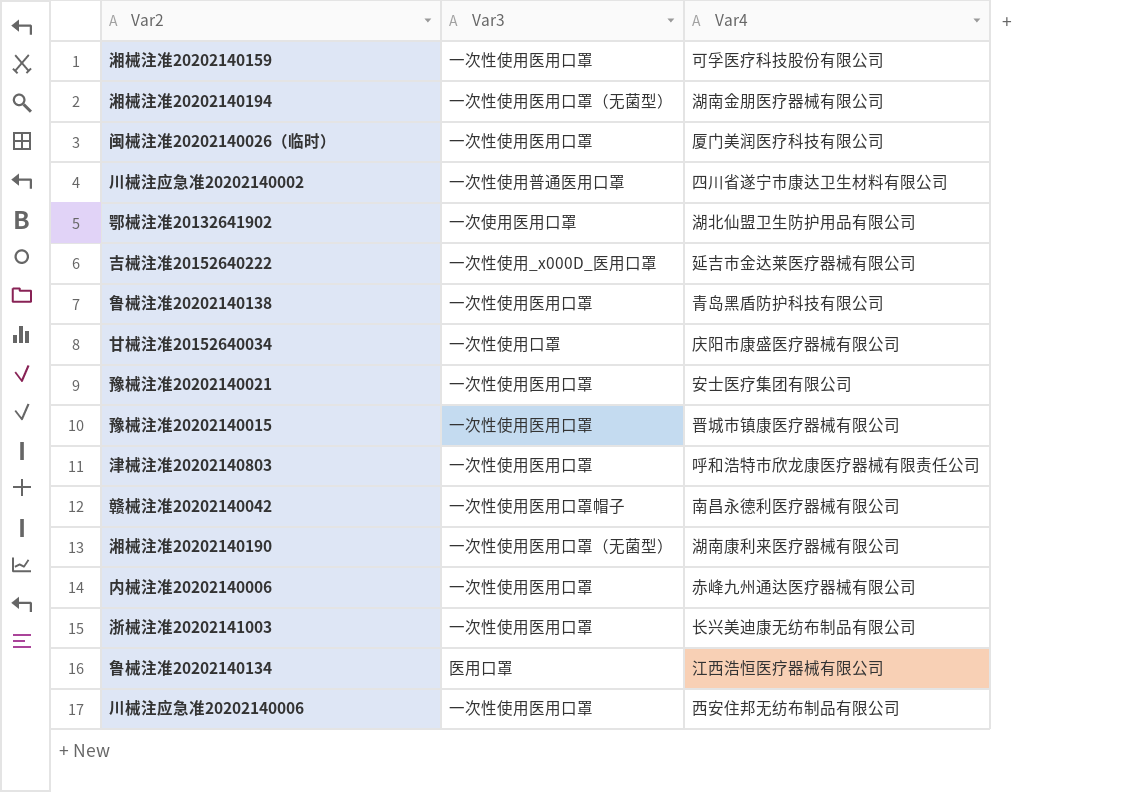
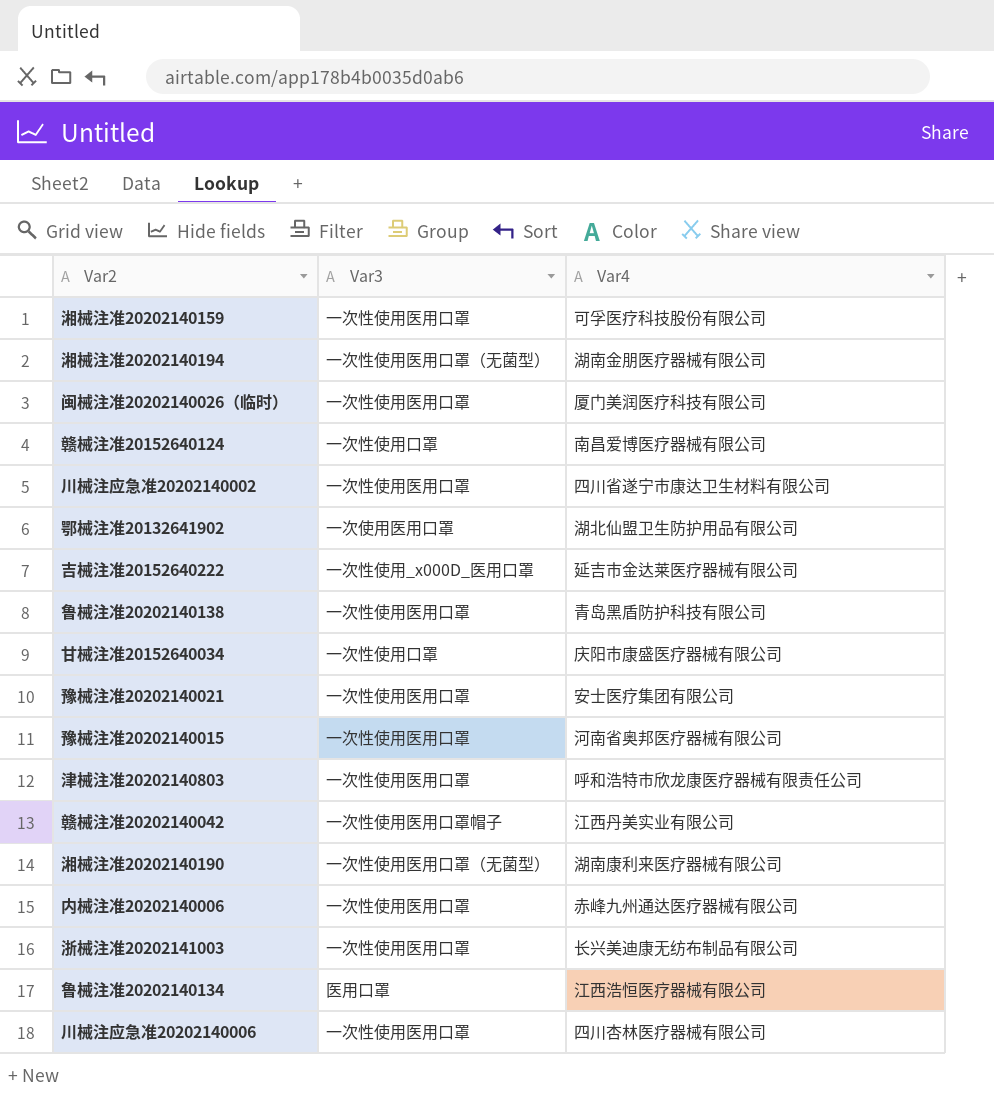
row 赣械注准20152640124: none -> 一次性使用口罩 | 南昌爱博医疗器械有限公司
川械注应急准20202140002 | Var3: 一次性使用普通医用口罩 -> 一次性使用医用口罩
豫械注准20202140015 | Var4: 晋城市镇康医疗器械有限公司 -> 河南省奥邦医疗器械有限公司
赣械注准20202140042 | Var4: 南昌永德利医疗器械有限公司 -> 江西丹美实业有限公司
川械注应急准20202140006 | Var4: 西安住邦无纺布制品有限公司 -> 四川杏林医疗器械有限公司

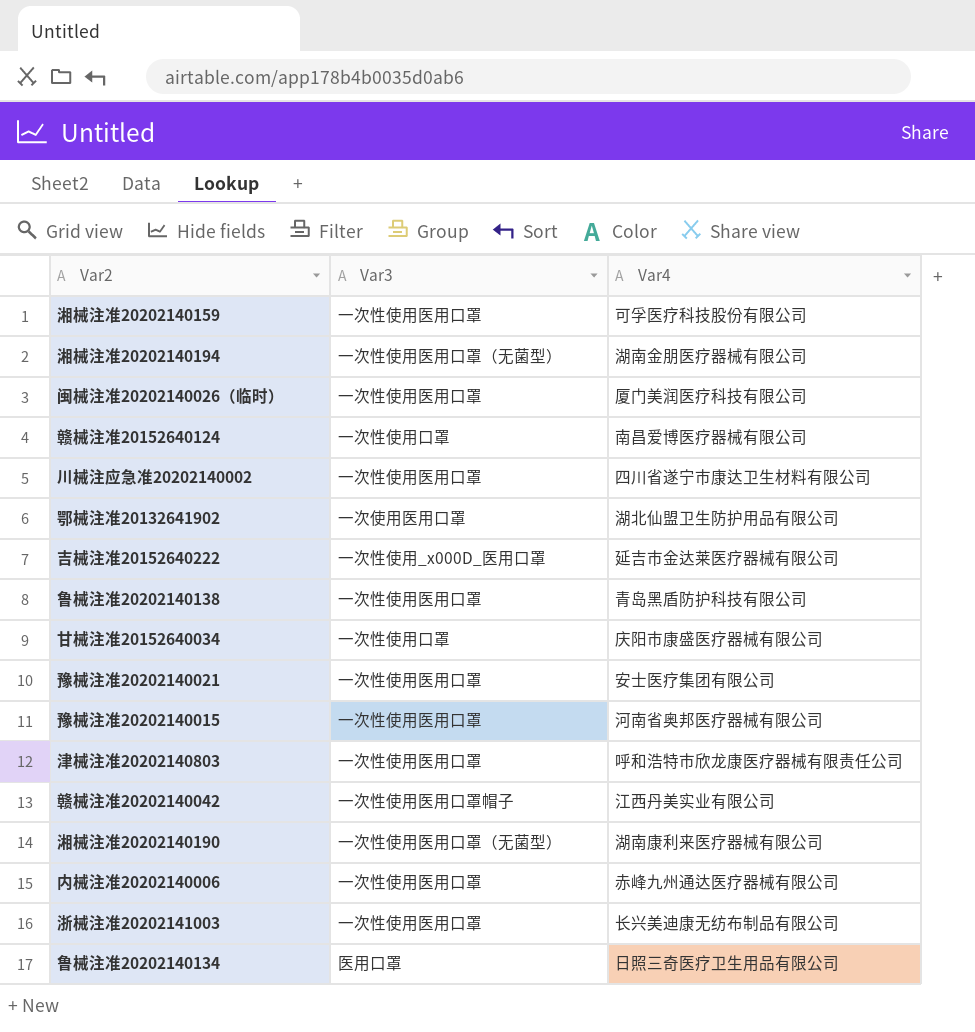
row 川械注应急准20202140006: 一次性使用医用口罩 | 四川杏林医疗器械有限公司 -> none
鲁械注准20202140134 | Var4: 江西浩恒医疗器械有限公司 -> 日照三奇医疗卫生用品有限公司

